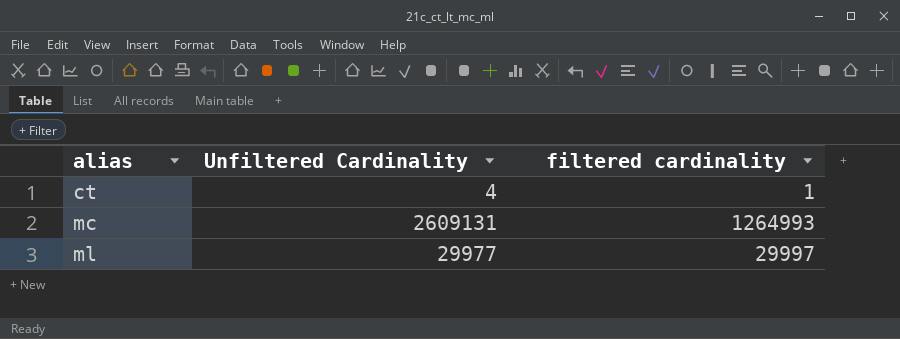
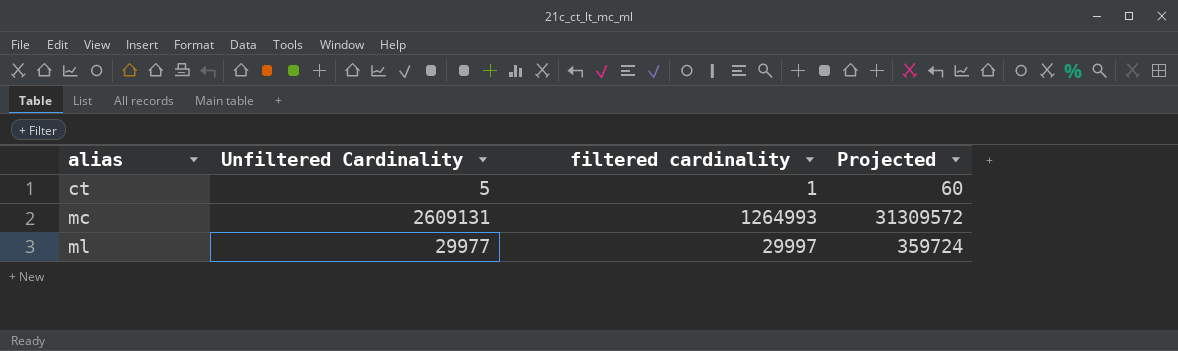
column Projected | formula: none -> [Unfiltered Cardinality] * 12
ct | Unfiltered Cardinality: 4 -> 5

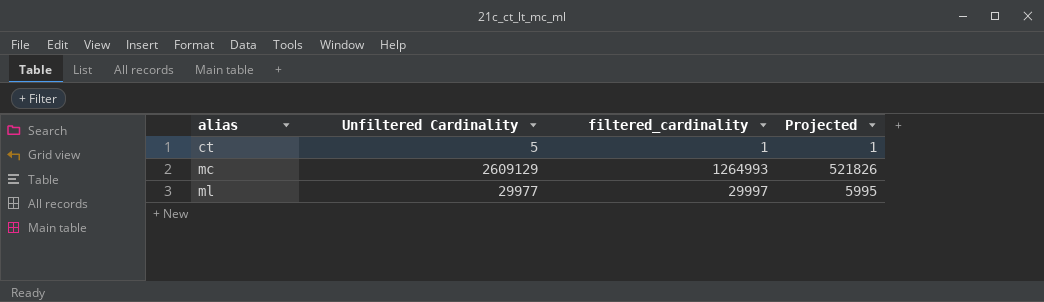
column name: filtered cardinality -> filtered_cardinality
column Projected | formula: [Unfiltered Cardinality] * 12 -> [Unfiltered Cardinality] * 0.2
mc | Unfiltered Cardinality: 2609131 -> 2609129

